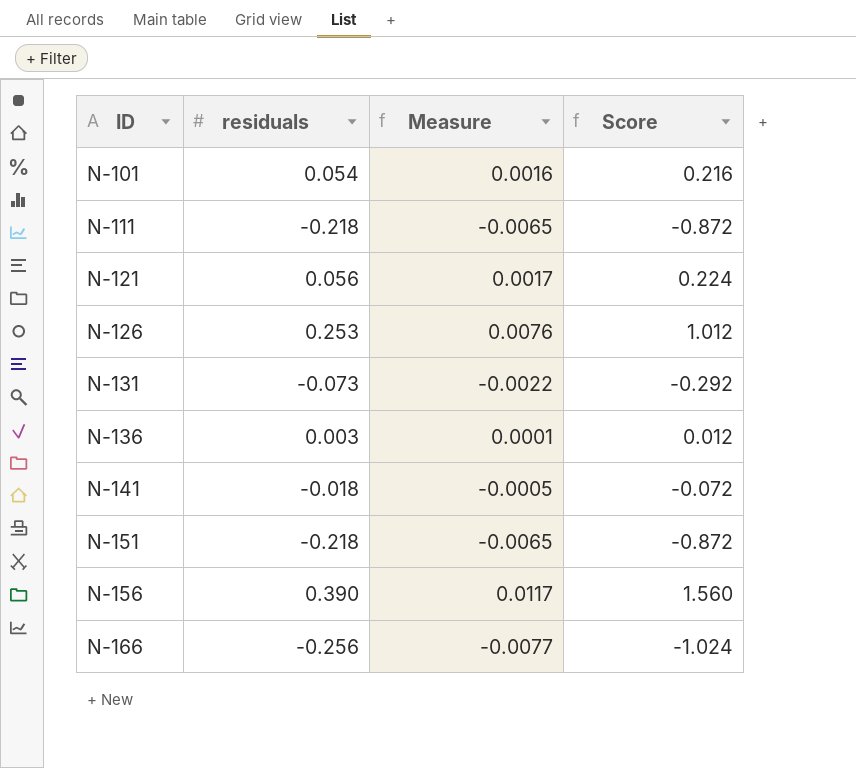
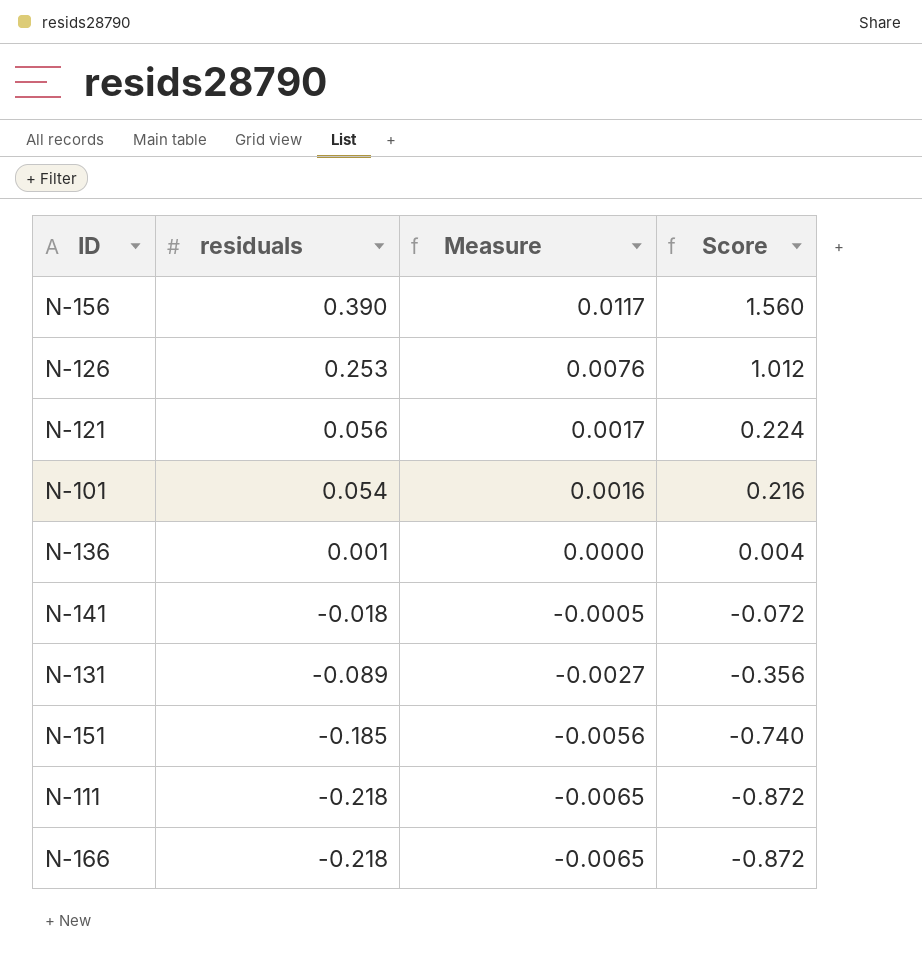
row order: ID ascending -> residuals descending
N-136 | residuals: 0.003 -> 0.001
N-136 | Measure: 0.0001 -> 0.0000
N-136 | Score: 0.012 -> 0.004
N-131 | residuals: -0.073 -> -0.089
N-131 | Measure: -0.0022 -> -0.0027
N-131 | Score: -0.292 -> -0.356
N-151 | residuals: -0.218 -> -0.185
N-151 | Measure: -0.0065 -> -0.0056
N-151 | Score: -0.872 -> -0.740
N-166 | residuals: -0.256 -> -0.218
N-166 | Measure: -0.0077 -> -0.0065
N-166 | Score: -1.024 -> -0.872

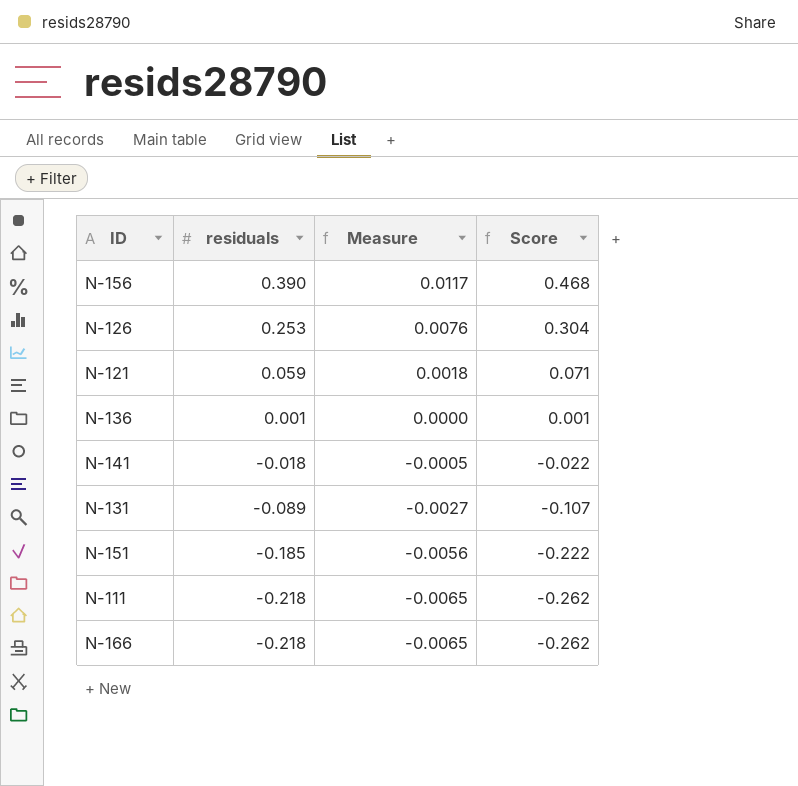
column Score | formula: [residuals] * 4 -> [residuals] * 1.2
row N-101: 0.054 | 0.0016 | 0.216 -> none
N-121 | residuals: 0.056 -> 0.059
N-121 | Measure: 0.0017 -> 0.0018

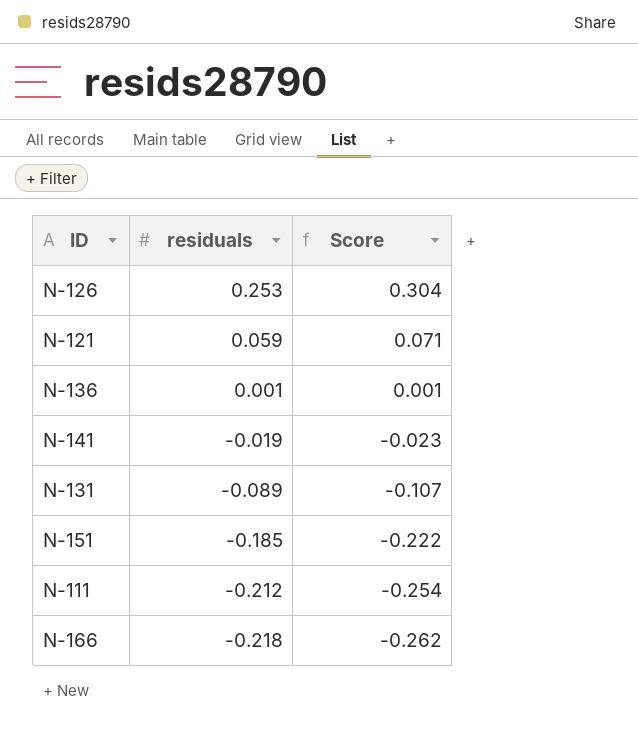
column Measure | formula: [residuals] * 0.03 -> none
row N-156: 0.390 | 0.0117 | 0.468 -> none
N-141 | residuals: -0.018 -> -0.019
N-141 | Score: -0.022 -> -0.023
N-111 | residuals: -0.218 -> -0.212
N-111 | Score: -0.262 -> -0.254

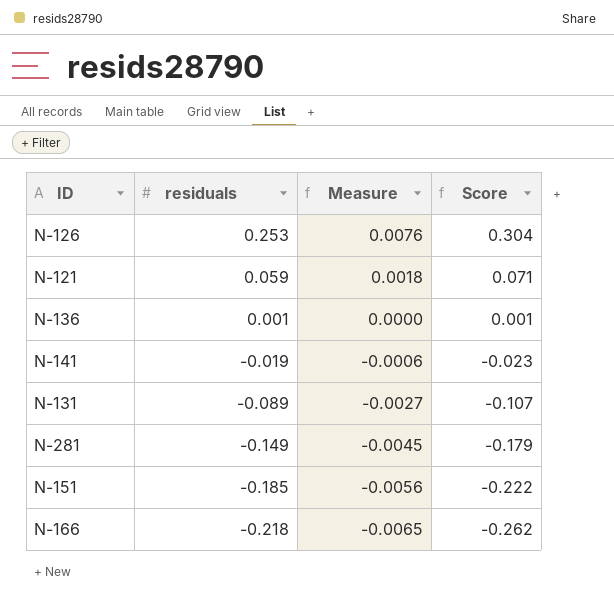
column Measure | formula: none -> [residuals] * 0.03
row N-111: -0.212 | -0.254 -> none
row N-281: none -> -0.149 | -0.0045 | -0.179

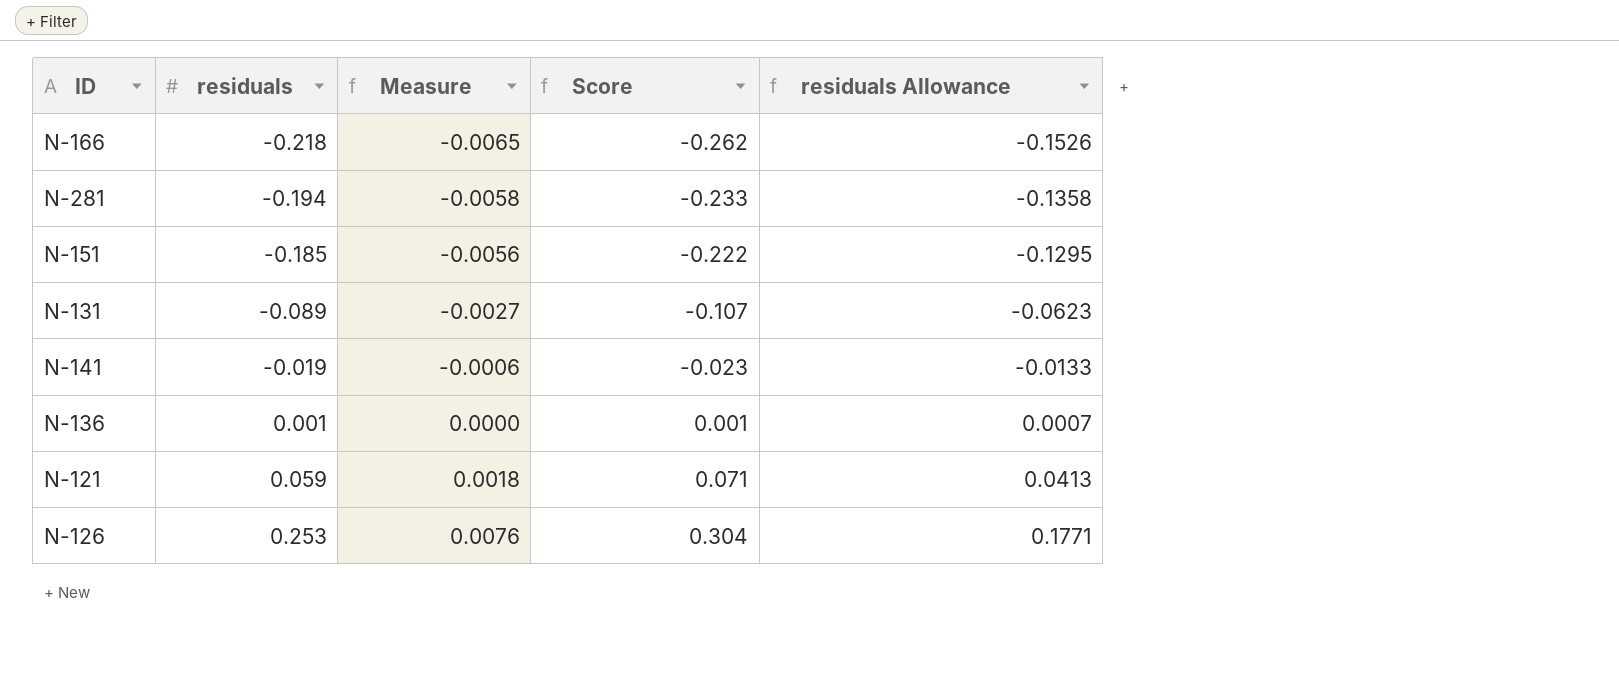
row order: residuals descending -> residuals ascending
column residuals Allowance | formula: none -> [residuals] * 0.7
N-281 | residuals: -0.149 -> -0.194
N-281 | Measure: -0.0045 -> -0.0058
N-281 | Score: -0.179 -> -0.233

